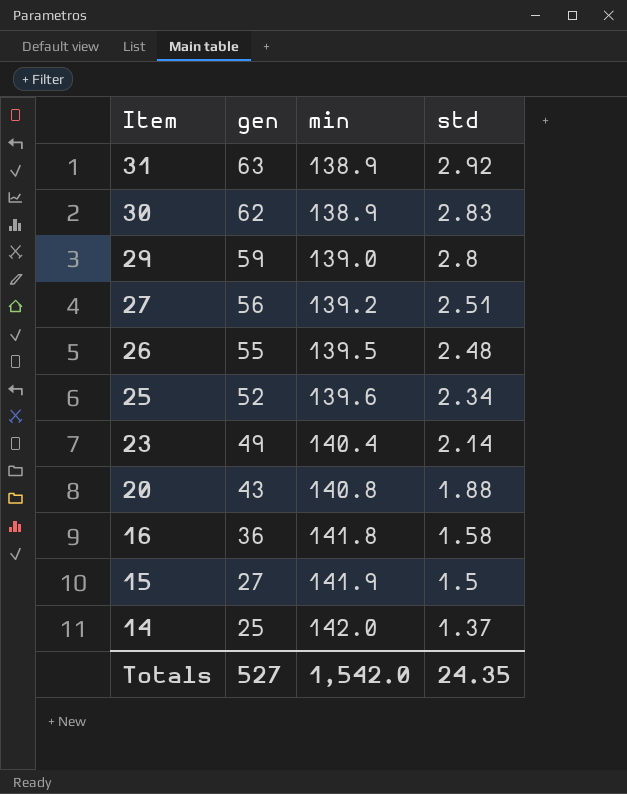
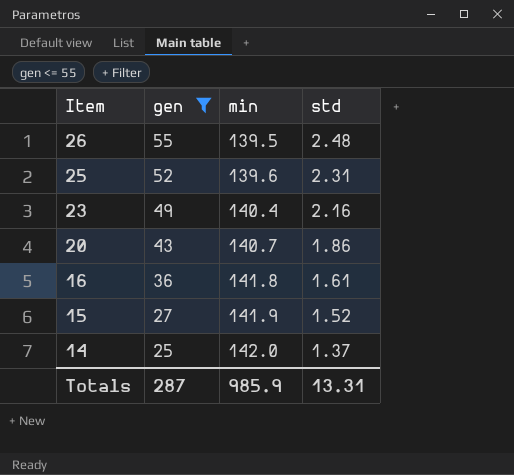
filter: none -> gen <= 55
25 | std: 2.34 -> 2.31
23 | std: 2.14 -> 2.16
20 | min: 140.8 -> 140.7
20 | std: 1.88 -> 1.86
16 | std: 1.58 -> 1.61
15 | std: 1.5 -> 1.52
Totals | gen: 527 -> 287
Totals | min: 1,542.0 -> 985.9
Totals | std: 24.35 -> 13.31

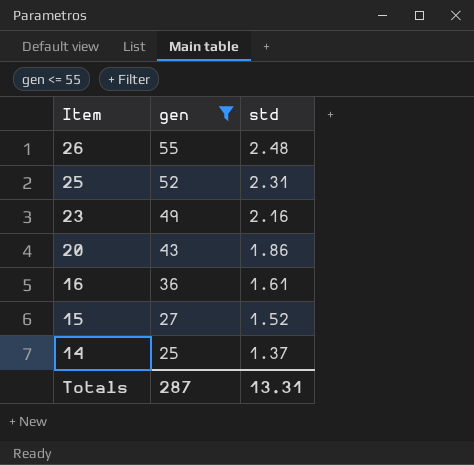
column min | position: 3 -> none

